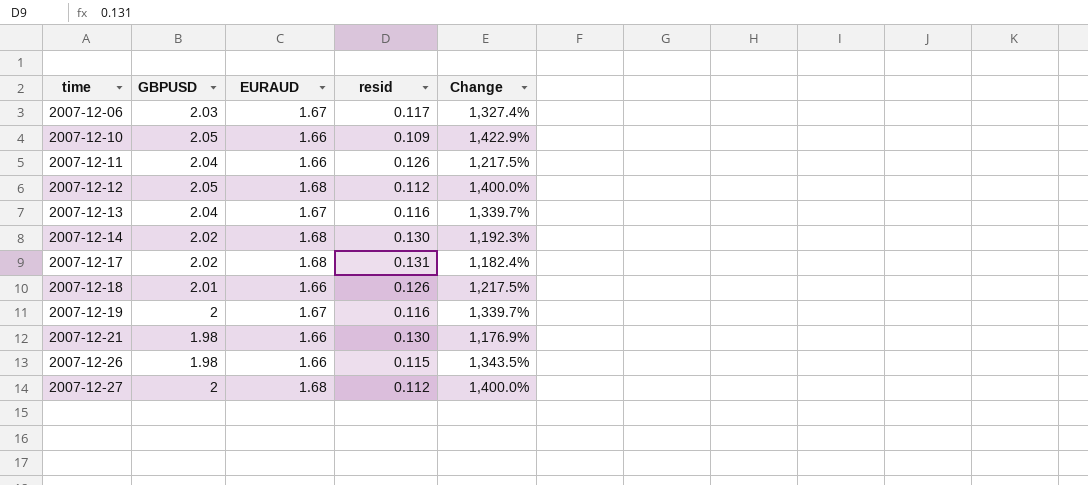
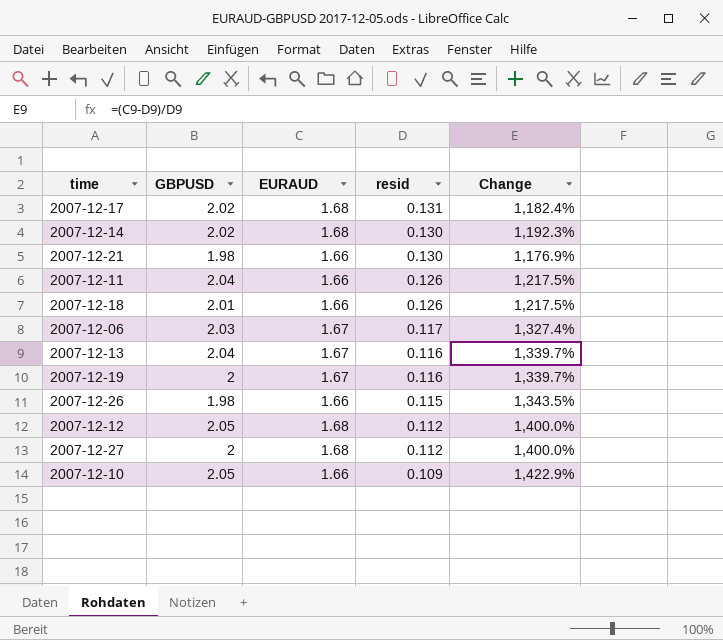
row order: time ascending -> resid descending

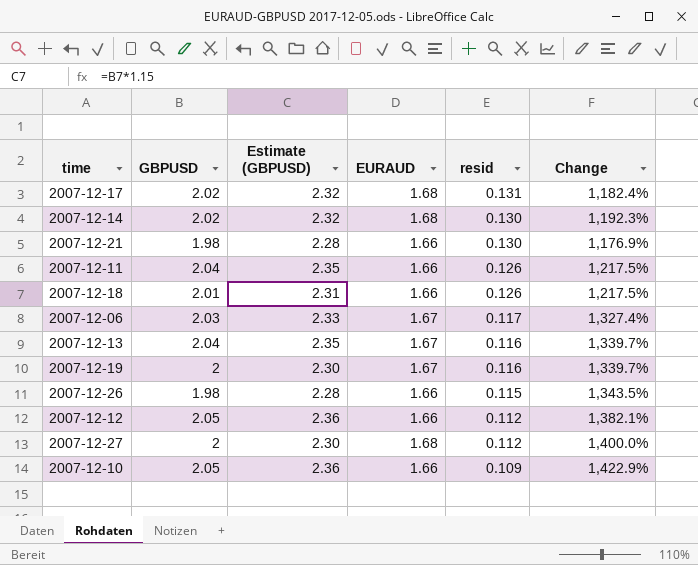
column Estimate (GBPUSD) | formula: none -> [GBPUSD] * 1.15
2007-12-12 | EURAUD: 1.68 -> 1.66
2007-12-12 | Change: 1,400.0% -> 1,382.1%

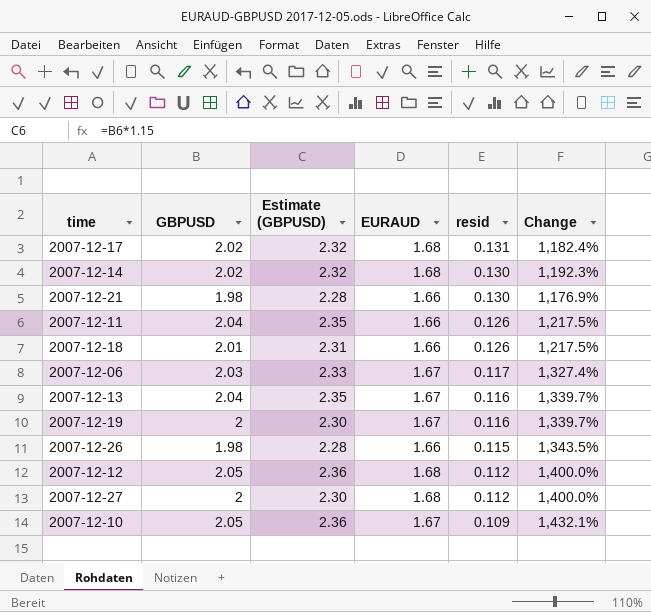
2007-12-12 | EURAUD: 1.66 -> 1.68
2007-12-12 | Change: 1,382.1% -> 1,400.0%
2007-12-10 | EURAUD: 1.66 -> 1.67
2007-12-10 | Change: 1,422.9% -> 1,432.1%

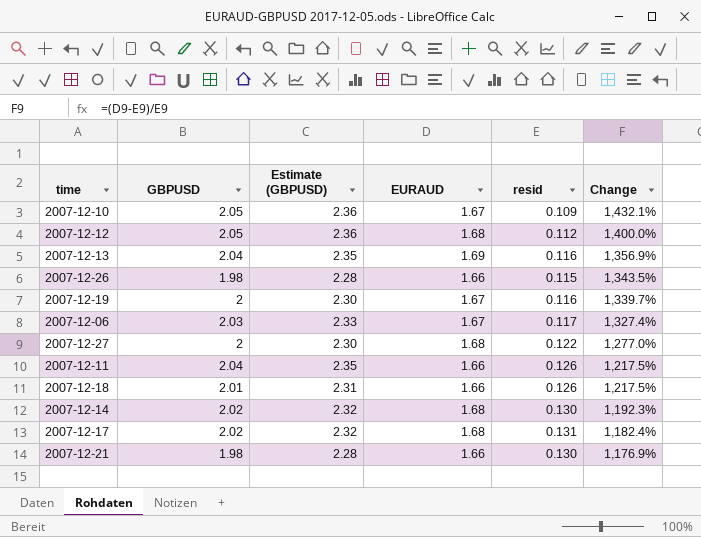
row order: resid descending -> Change descending
2007-12-13 | EURAUD: 1.67 -> 1.69
2007-12-13 | Change: 1,339.7% -> 1,356.9%
2007-12-27 | resid: 0.112 -> 0.122
2007-12-27 | Change: 1,400.0% -> 1,277.0%

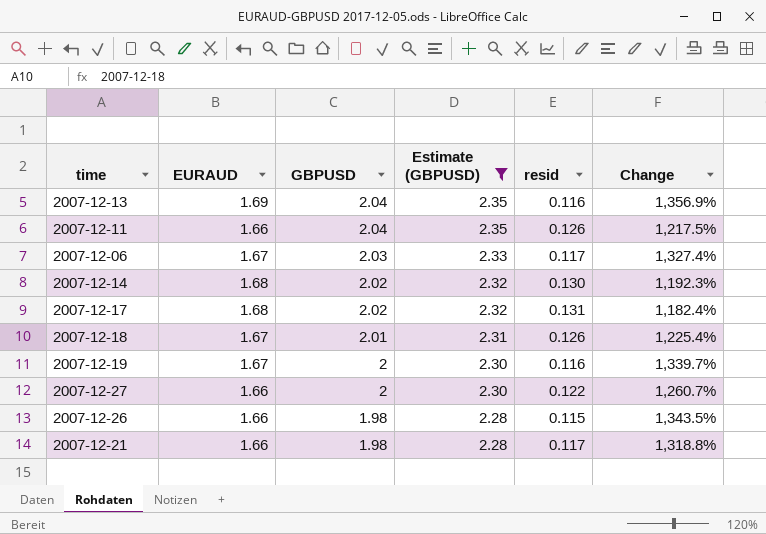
filter: none -> Estimate (GBPUSD) != 2.36
row order: Change descending -> GBPUSD descending
column EURAUD | position: 4 -> 2
2007-12-18 | EURAUD: 1.66 -> 1.67
2007-12-18 | Change: 1,217.5% -> 1,225.4%
2007-12-27 | EURAUD: 1.68 -> 1.66
2007-12-27 | Change: 1,277.0% -> 1,260.7%
2007-12-21 | resid: 0.130 -> 0.117
2007-12-21 | Change: 1,176.9% -> 1,318.8%

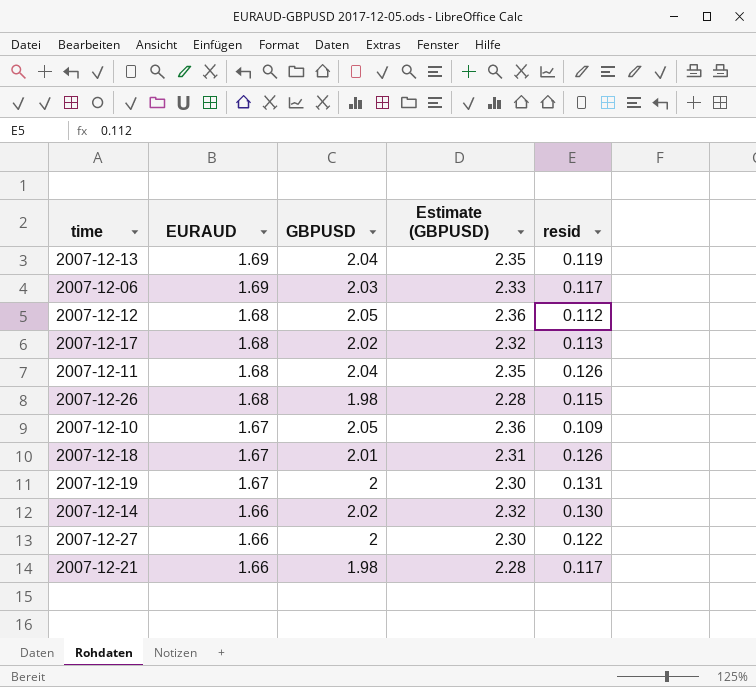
filter: Estimate (GBPUSD) != 2.36 -> none
row order: GBPUSD descending -> EURAUD descending
column Change | formula: ([EURAUD] - [resid]) / [resid] -> none
2007-12-13 | resid: 0.116 -> 0.119
2007-12-06 | EURAUD: 1.67 -> 1.69
2007-12-17 | resid: 0.131 -> 0.113
2007-12-11 | EURAUD: 1.66 -> 1.68
2007-12-26 | EURAUD: 1.66 -> 1.68
2007-12-19 | resid: 0.116 -> 0.131
2007-12-14 | EURAUD: 1.68 -> 1.66

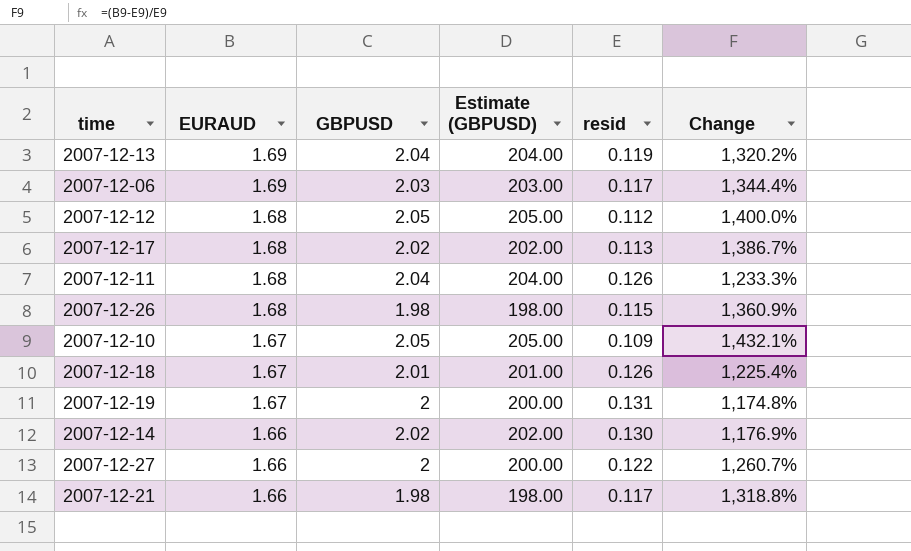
column Estimate (GBPUSD) | formula: [GBPUSD] * 1.15 -> [GBPUSD] * 100
column Change | formula: none -> ([EURAUD] - [resid]) / [resid]

